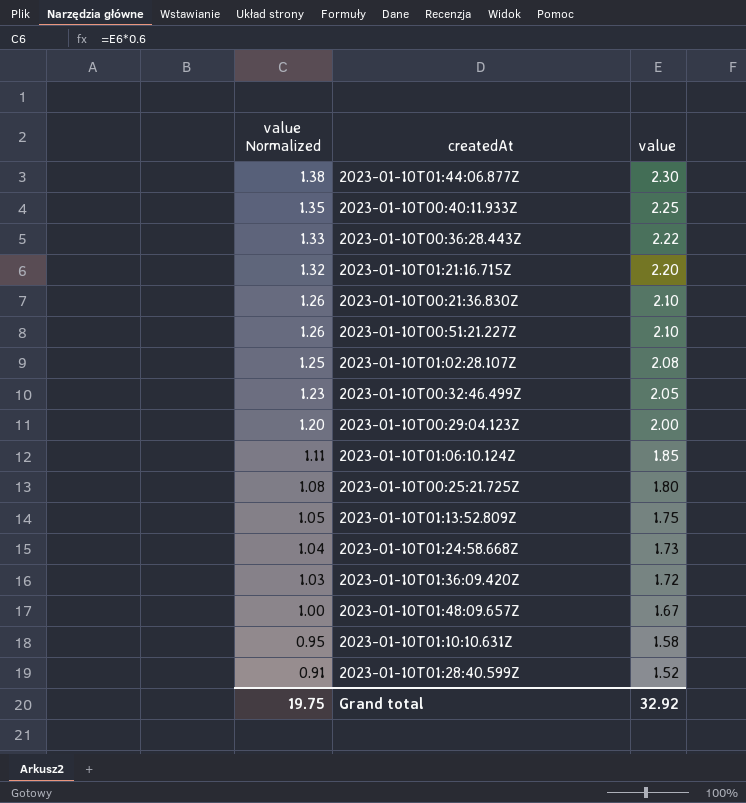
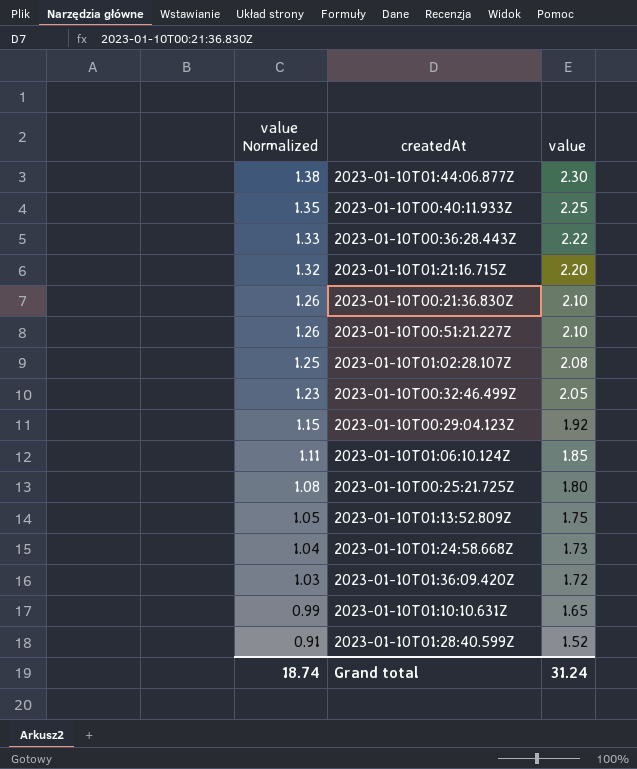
row 2023-01-10T01:48:09.657Z: 1.00 | 1.67 -> none
2023-01-10T00:29:04.123Z | value Normalized: 1.20 -> 1.15
2023-01-10T00:29:04.123Z | value: 2.00 -> 1.92
2023-01-10T01:10:10.631Z | value Normalized: 0.95 -> 0.99
2023-01-10T01:10:10.631Z | value: 1.58 -> 1.65
Grand total | value Normalized: 19.75 -> 18.74
Grand total | value: 32.92 -> 31.24

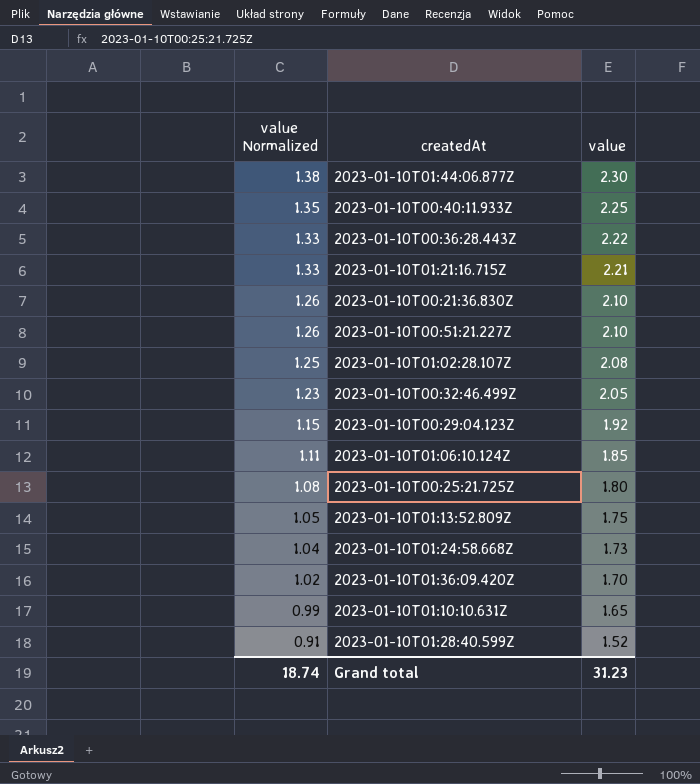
2023-01-10T01:21:16.715Z | value Normalized: 1.32 -> 1.33
2023-01-10T01:21:16.715Z | value: 2.20 -> 2.21
2023-01-10T01:36:09.420Z | value Normalized: 1.03 -> 1.02
2023-01-10T01:36:09.420Z | value: 1.72 -> 1.70
Grand total | value: 31.24 -> 31.23

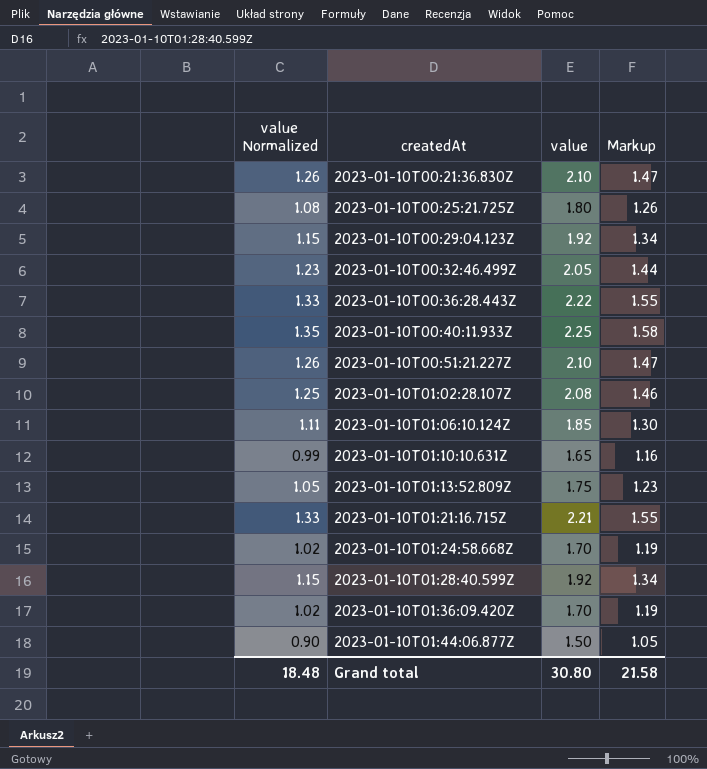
row order: value Normalized descending -> createdAt ascending
column Markup | formula: none -> [value] * 0.7
2023-01-10T01:24:58.668Z | value Normalized: 1.04 -> 1.02
2023-01-10T01:24:58.668Z | value: 1.73 -> 1.70
2023-01-10T01:28:40.599Z | value Normalized: 0.91 -> 1.15
2023-01-10T01:28:40.599Z | value: 1.52 -> 1.92
2023-01-10T01:44:06.877Z | value Normalized: 1.38 -> 0.90
2023-01-10T01:44:06.877Z | value: 2.30 -> 1.50
Grand total | value Normalized: 18.74 -> 18.48
Grand total | value: 31.23 -> 30.80

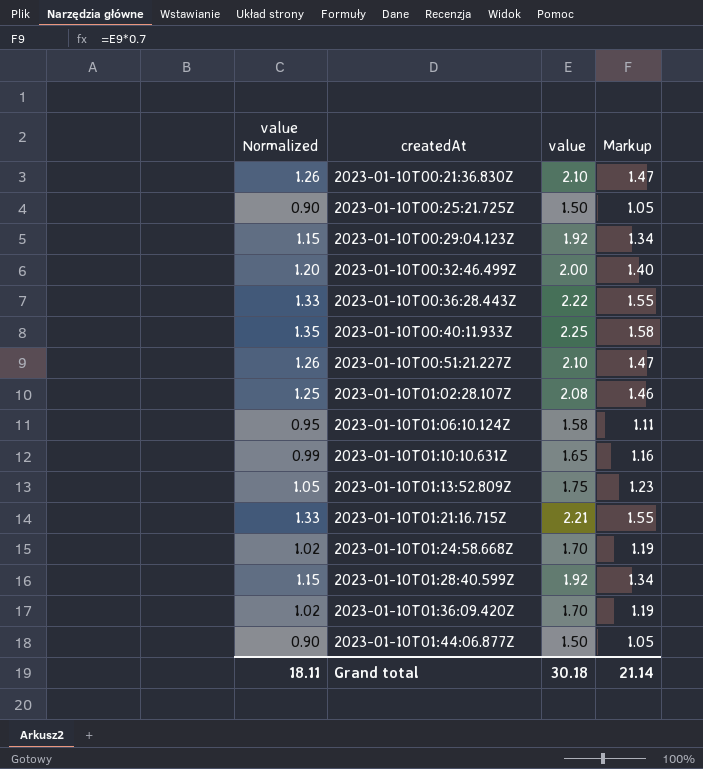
2023-01-10T00:25:21.725Z | value Normalized: 1.08 -> 0.90
2023-01-10T00:25:21.725Z | value: 1.80 -> 1.50
2023-01-10T00:25:21.725Z | Markup: 1.26 -> 1.05
2023-01-10T00:32:46.499Z | value Normalized: 1.23 -> 1.20
2023-01-10T00:32:46.499Z | value: 2.05 -> 2.00
2023-01-10T00:32:46.499Z | Markup: 1.44 -> 1.40
2023-01-10T01:06:10.124Z | value Normalized: 1.11 -> 0.95
2023-01-10T01:06:10.124Z | value: 1.85 -> 1.58
2023-01-10T01:06:10.124Z | Markup: 1.30 -> 1.11
Grand total | value Normalized: 18.48 -> 18.11
Grand total | value: 30.80 -> 30.18
Grand total | Markup: 21.58 -> 21.14

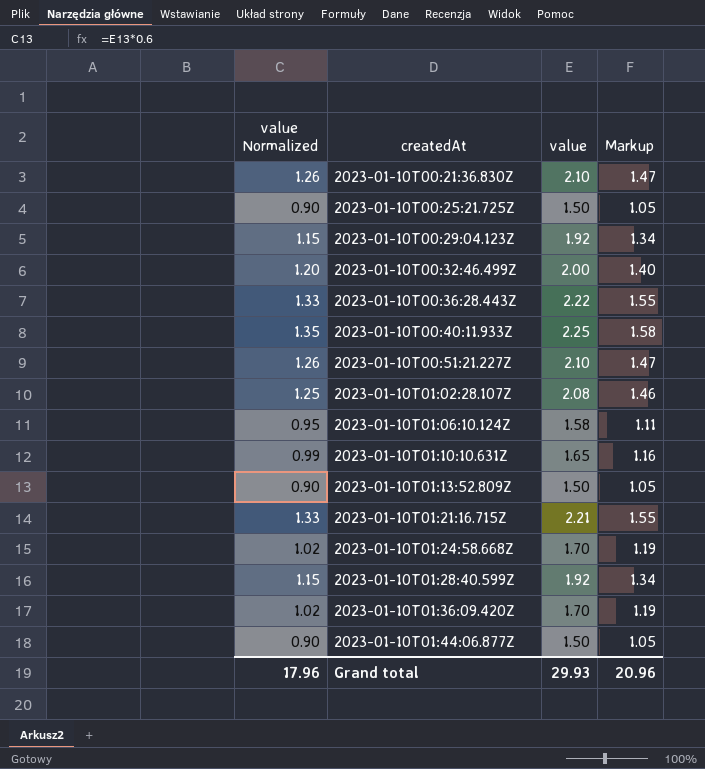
2023-01-10T01:13:52.809Z | value Normalized: 1.05 -> 0.90
2023-01-10T01:13:52.809Z | value: 1.75 -> 1.50
2023-01-10T01:13:52.809Z | Markup: 1.23 -> 1.05
Grand total | value Normalized: 18.11 -> 17.96
Grand total | value: 30.18 -> 29.93
Grand total | Markup: 21.14 -> 20.96

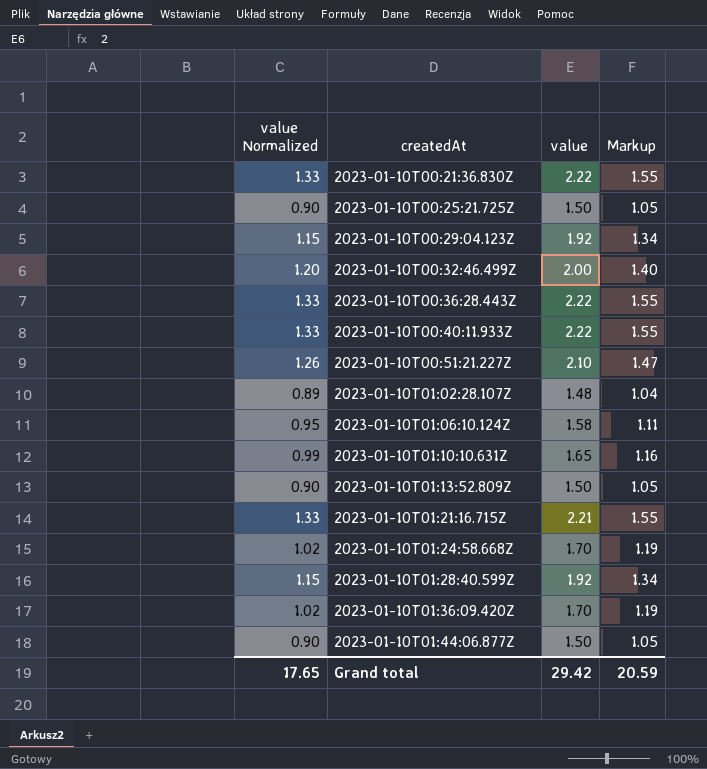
2023-01-10T00:21:36.830Z | value Normalized: 1.26 -> 1.33
2023-01-10T00:21:36.830Z | value: 2.10 -> 2.22
2023-01-10T00:21:36.830Z | Markup: 1.47 -> 1.55
2023-01-10T00:40:11.933Z | value Normalized: 1.35 -> 1.33
2023-01-10T00:40:11.933Z | value: 2.25 -> 2.22
2023-01-10T00:40:11.933Z | Markup: 1.58 -> 1.55
2023-01-10T01:02:28.107Z | value Normalized: 1.25 -> 0.89
2023-01-10T01:02:28.107Z | value: 2.08 -> 1.48
2023-01-10T01:02:28.107Z | Markup: 1.46 -> 1.04
Grand total | value Normalized: 17.96 -> 17.65
Grand total | value: 29.93 -> 29.42
Grand total | Markup: 20.96 -> 20.59

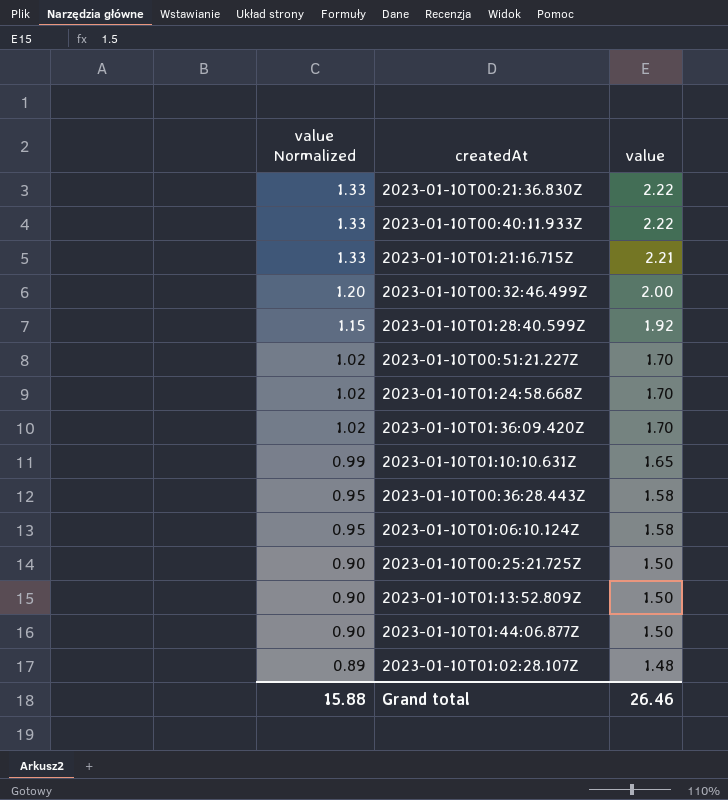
row order: createdAt ascending -> value Normalized descending
column Markup | formula: [value] * 0.7 -> none
row 2023-01-10T00:29:04.123Z: 1.15 | 1.92 | 1.34 -> none
2023-01-10T00:51:21.227Z | value Normalized: 1.26 -> 1.02
2023-01-10T00:51:21.227Z | value: 2.10 -> 1.70
2023-01-10T00:36:28.443Z | value Normalized: 1.33 -> 0.95
2023-01-10T00:36:28.443Z | value: 2.22 -> 1.58
Grand total | value Normalized: 17.65 -> 15.88
Grand total | value: 29.42 -> 26.46

